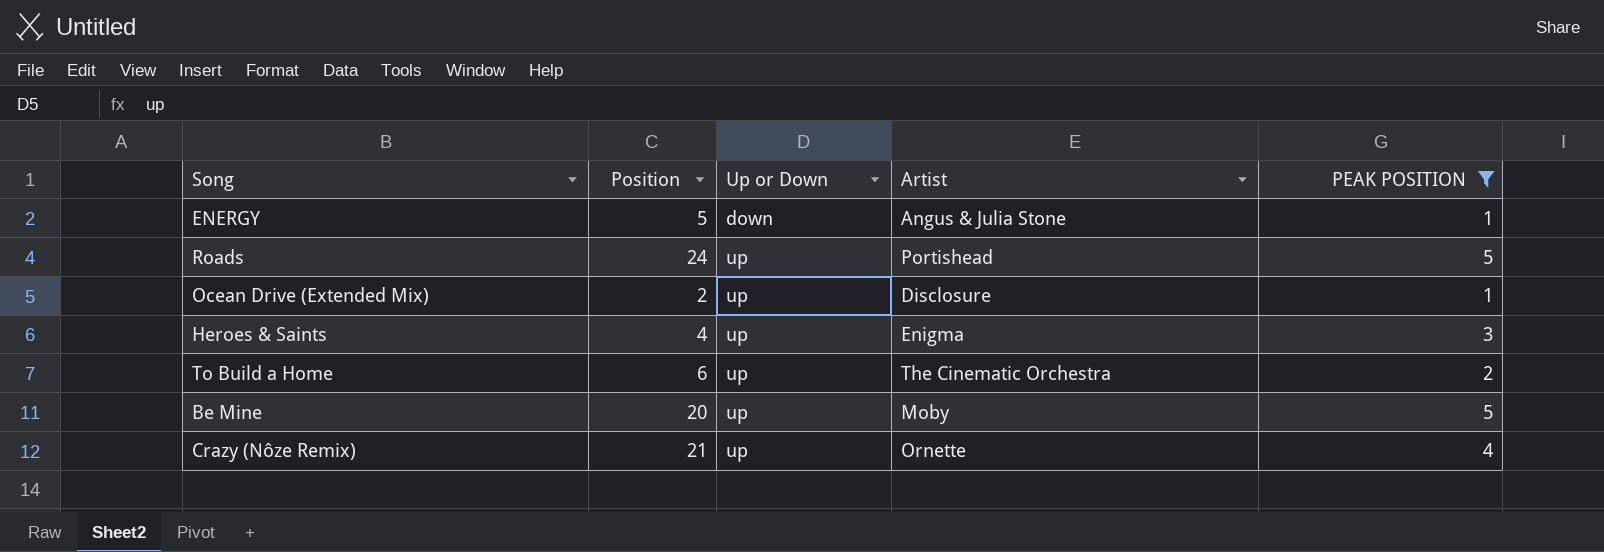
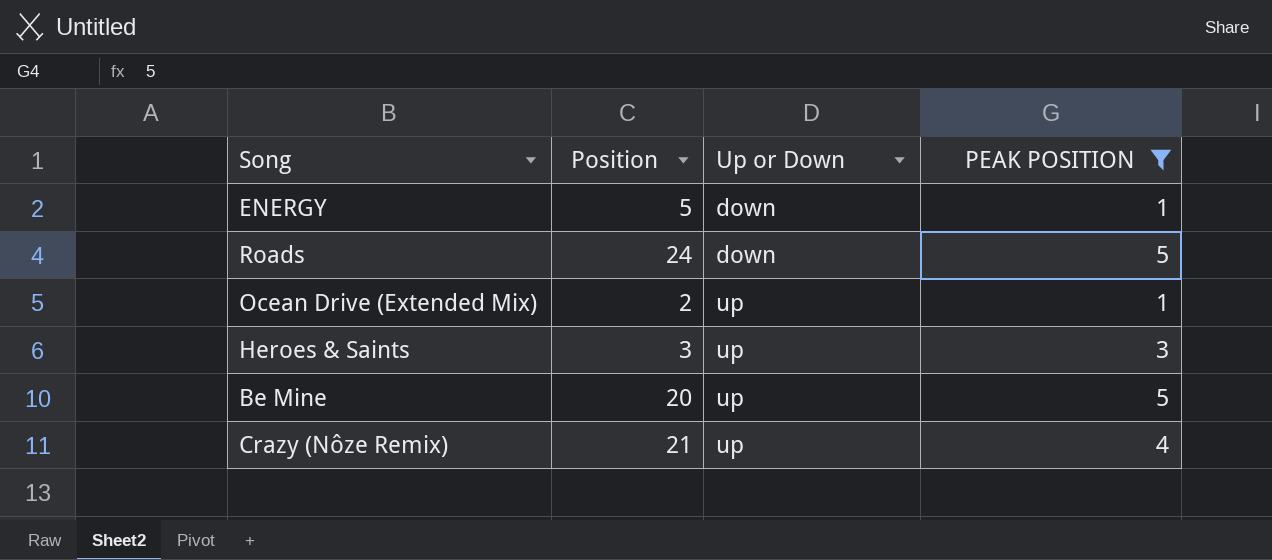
column Artist | position: 4 -> none
row To Build a Home: 6 | up | The Cinematic Orchestra | 2 -> none
Roads | Up or Down: up -> down
Heroes & Saints | Position: 4 -> 3

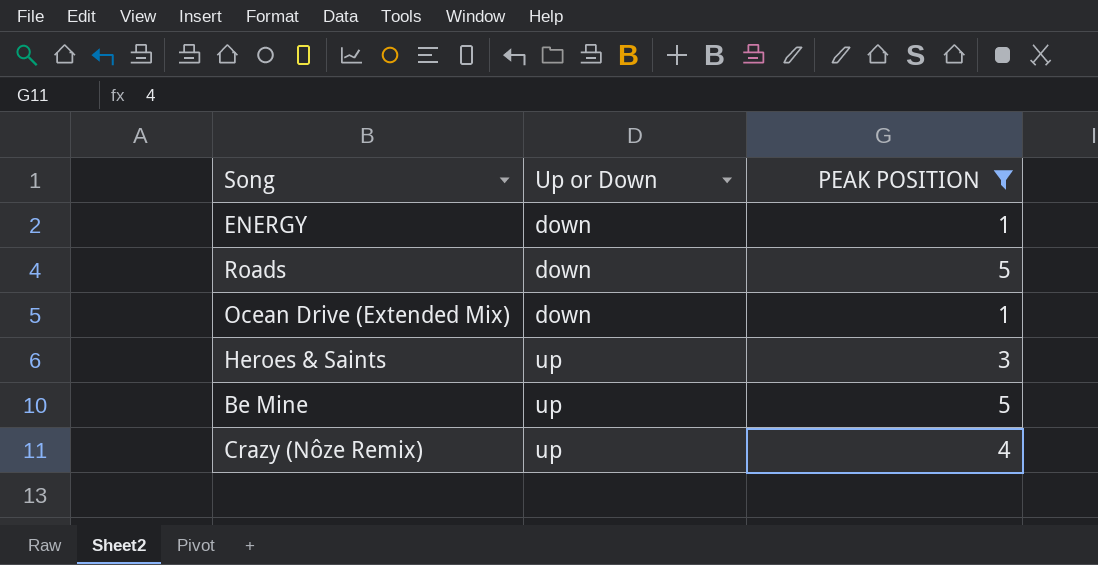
column Position | position: 2 -> none
Ocean Drive (Extended Mix) | Up or Down: up -> down

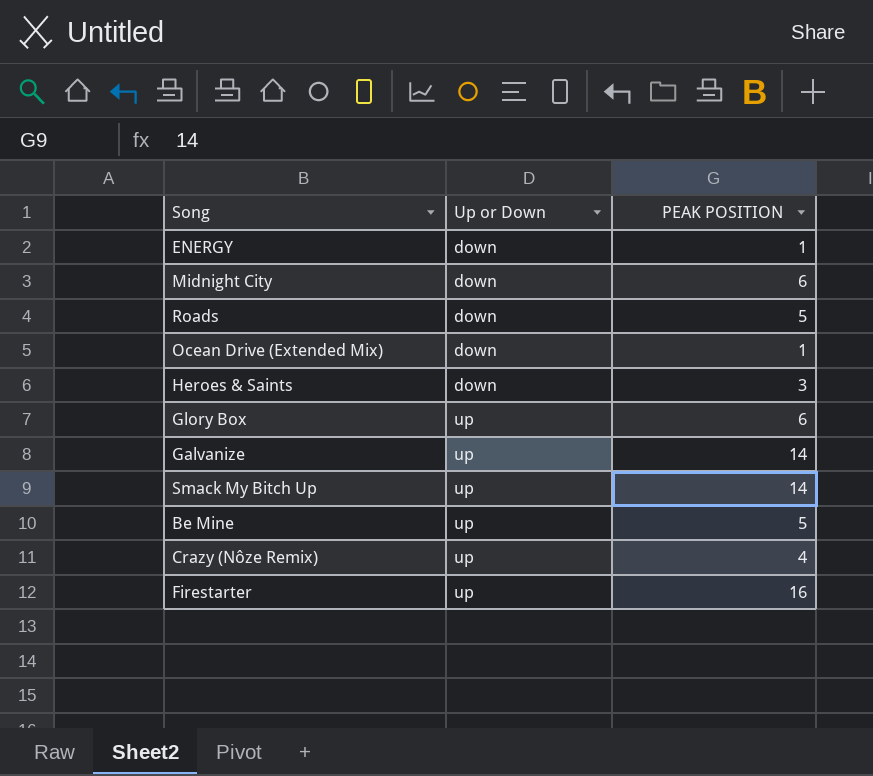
filter: PEAK POSITION <= 5 -> none
Heroes & Saints | Up or Down: up -> down

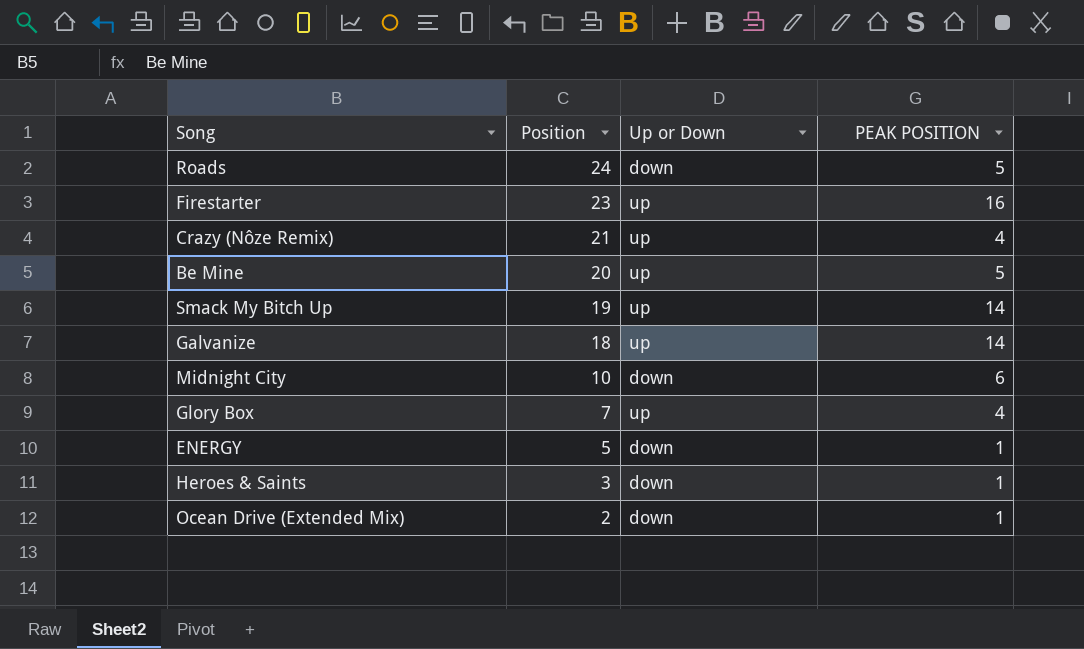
row order: Up or Down ascending -> Position descending
column Position | position: none -> 2
Glory Box | PEAK POSITION: 6 -> 4
Heroes & Saints | PEAK POSITION: 3 -> 1

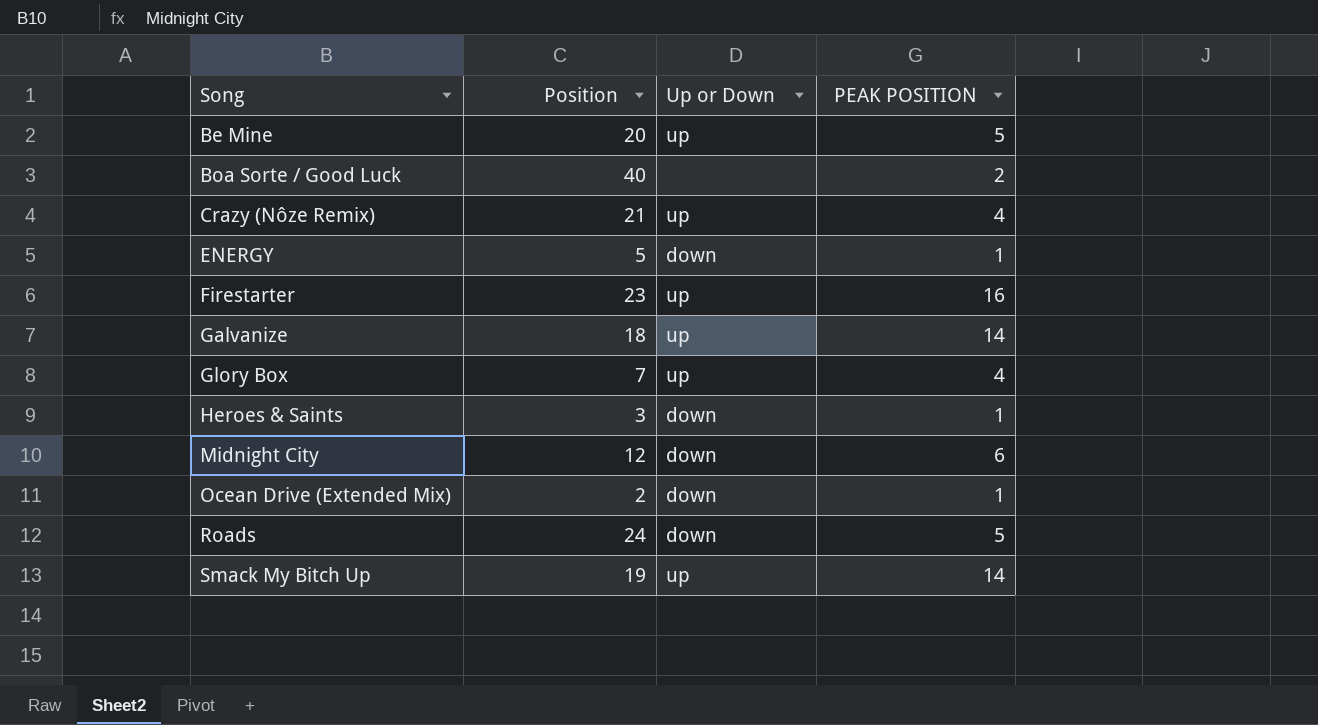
row order: Position descending -> Song ascending
row Boa Sorte / Good Luck: none -> 40 | none | 2
Midnight City | Position: 10 -> 12

